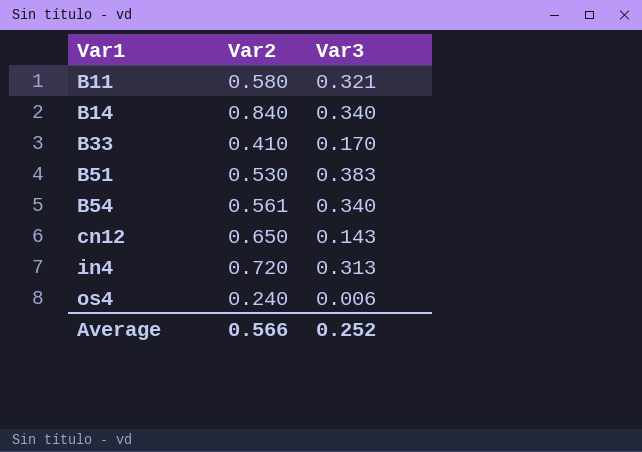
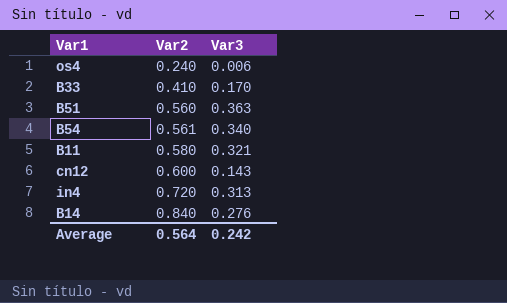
row order: Var1 ascending -> Var2 ascending
B51 | Var2: 0.530 -> 0.560
B51 | Var3: 0.383 -> 0.363
cn12 | Var2: 0.650 -> 0.600
B14 | Var3: 0.340 -> 0.276
Average | Var2: 0.566 -> 0.564
Average | Var3: 0.252 -> 0.242

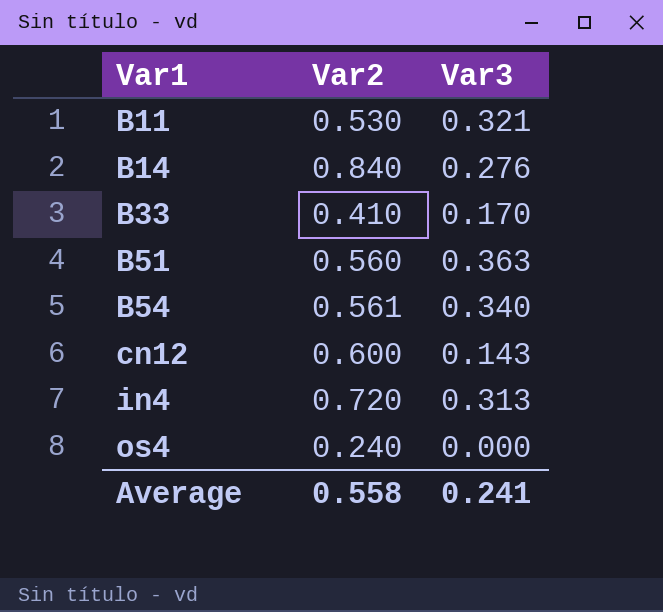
row order: Var2 ascending -> Var1 ascending
B11 | Var2: 0.580 -> 0.530
os4 | Var3: 0.006 -> 0.000
Average | Var2: 0.564 -> 0.558
Average | Var3: 0.242 -> 0.241

